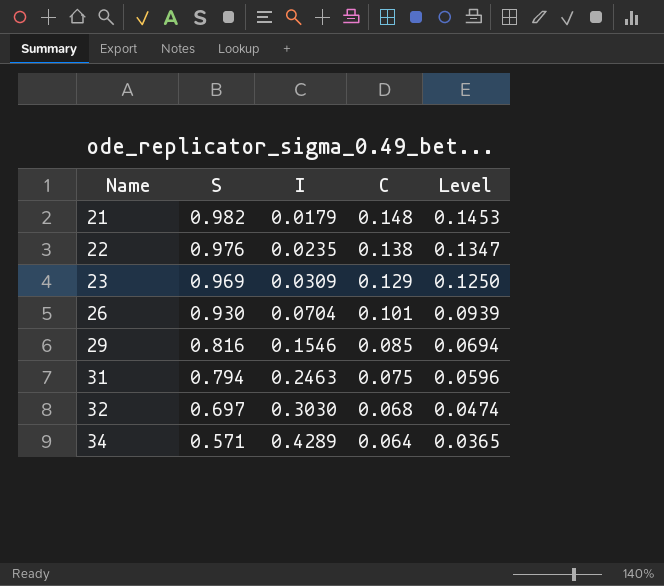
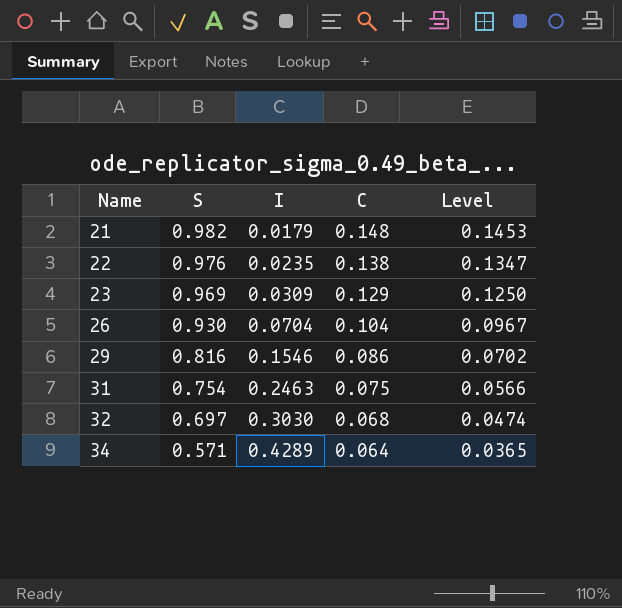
26 | C: 0.101 -> 0.104
26 | Level: 0.0939 -> 0.0967
29 | C: 0.085 -> 0.086
29 | Level: 0.0694 -> 0.0702
31 | S: 0.794 -> 0.754
31 | Level: 0.0596 -> 0.0566

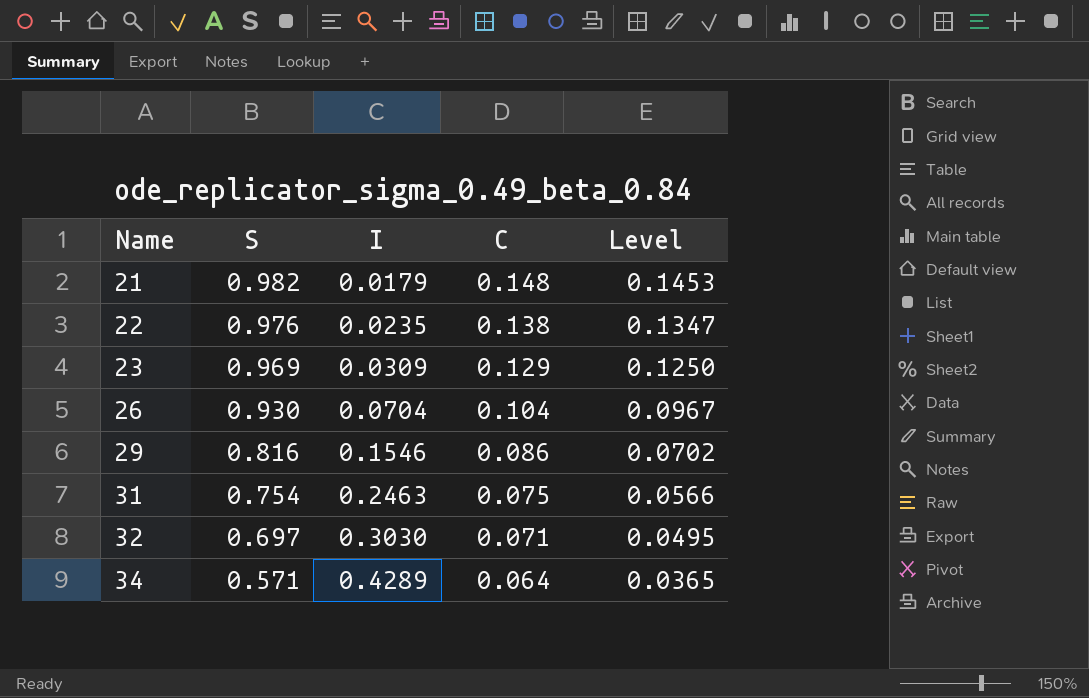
32 | C: 0.068 -> 0.071
32 | Level: 0.0474 -> 0.0495

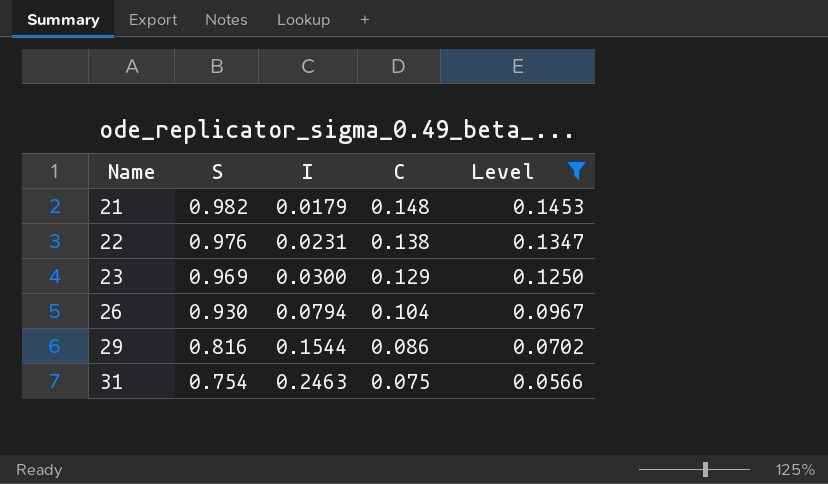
filter: none -> Level >= 0.0566
22 | I: 0.0235 -> 0.0231
23 | I: 0.0309 -> 0.0300
26 | I: 0.0704 -> 0.0794
29 | I: 0.1546 -> 0.1544

